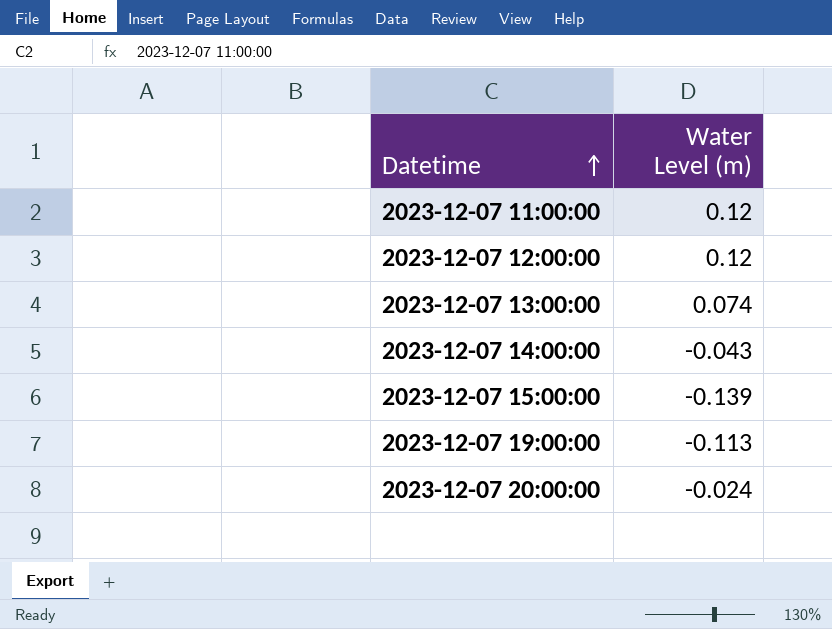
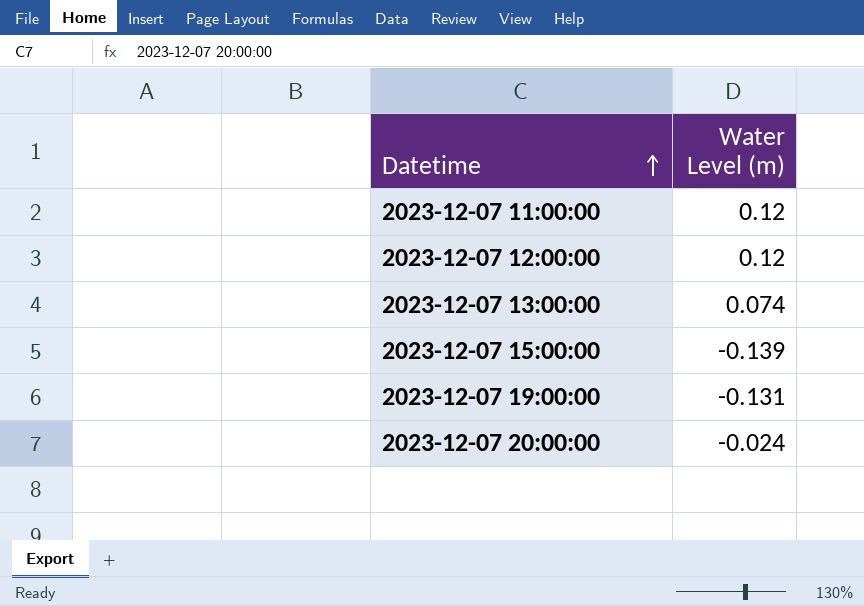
row 2023-12-07 14:00:00: -0.043 -> none
2023-12-07 19:00:00 | Water Level (m): -0.113 -> -0.131

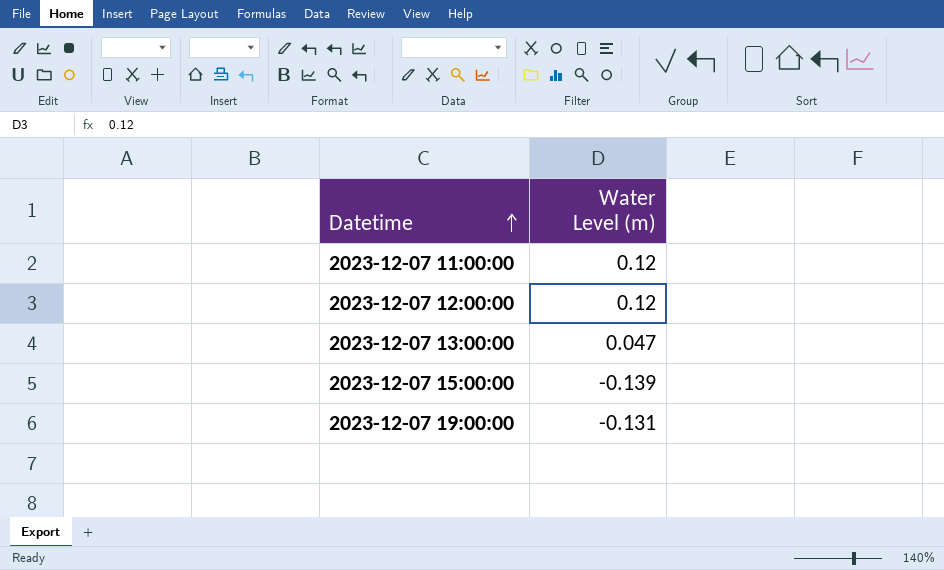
row 2023-12-07 20:00:00: -0.024 -> none
2023-12-07 13:00:00 | Water Level (m): 0.074 -> 0.047

